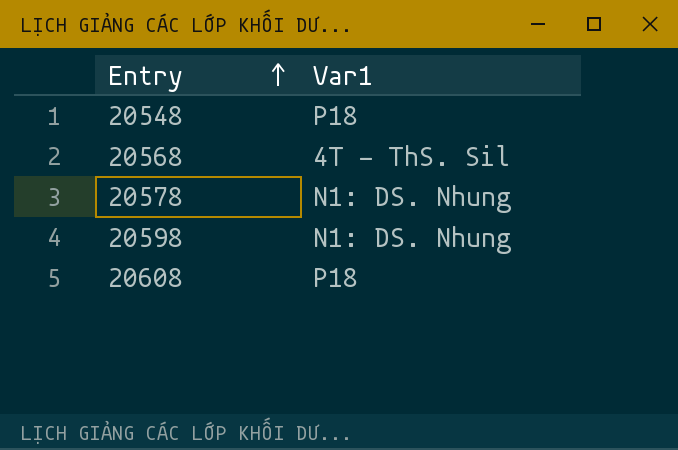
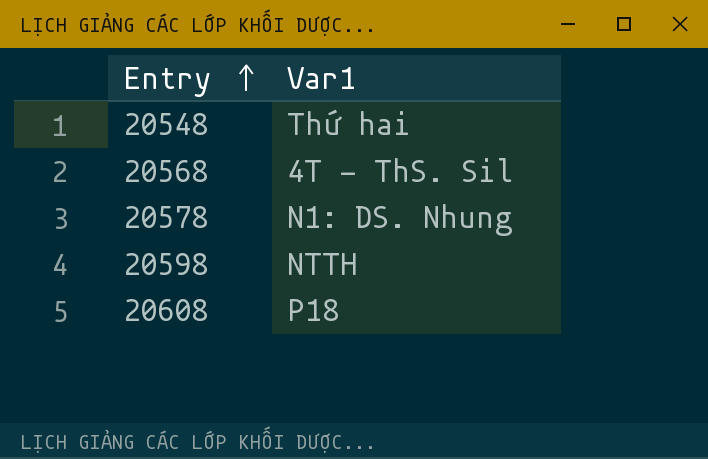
20548 | Var1: P18 -> Thứ hai
20598 | Var1: N1: DS. Nhung -> NTTH

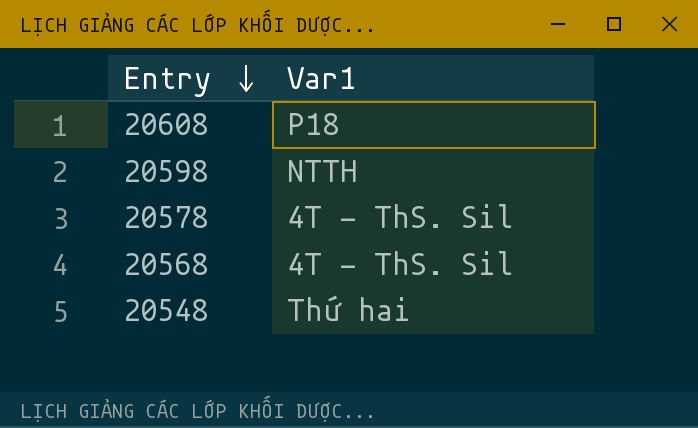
row order: Entry ascending -> Entry descending
20578 | Var1: N1: DS. Nhung -> 4T - ThS. Sil

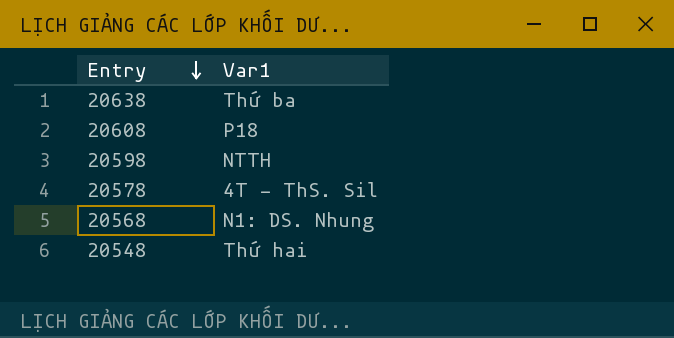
row 20638: none -> Thứ ba
20568 | Var1: 4T - ThS. Sil -> N1: DS. Nhung

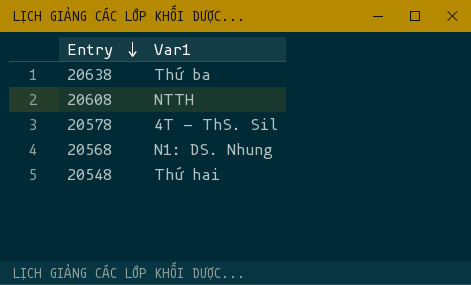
row 20598: NTTH -> none
20608 | Var1: P18 -> NTTH

